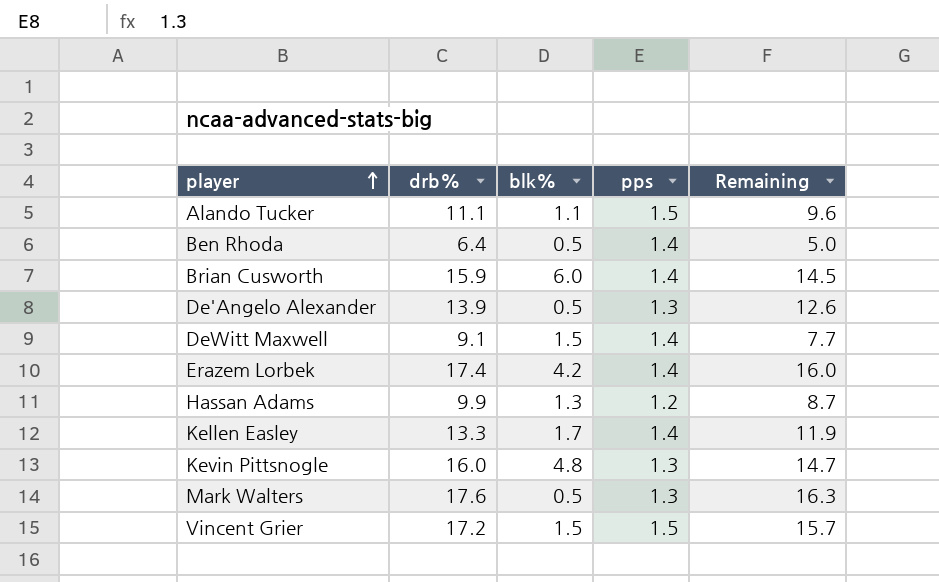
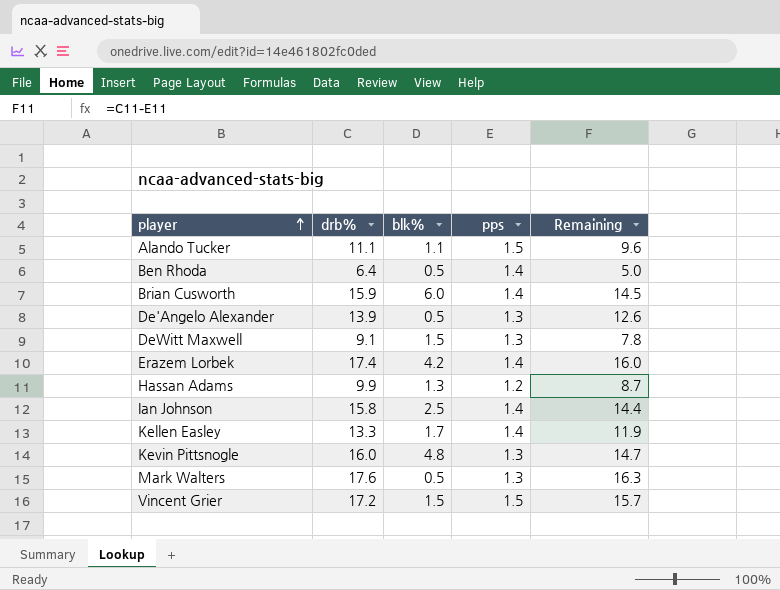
DeWitt Maxwell | pps: 1.4 -> 1.3
DeWitt Maxwell | Remaining: 7.7 -> 7.8
row Ian Johnson: none -> 15.8 | 2.5 | 1.4 | 14.4

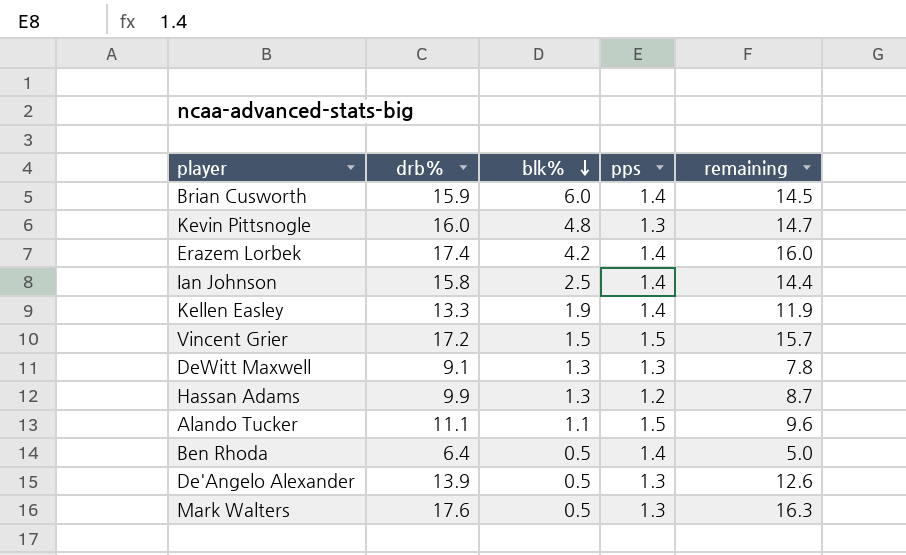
row order: player ascending -> blk% descending
column name: Remaining -> remaining
Kellen Easley | blk%: 1.7 -> 1.9
DeWitt Maxwell | blk%: 1.5 -> 1.3

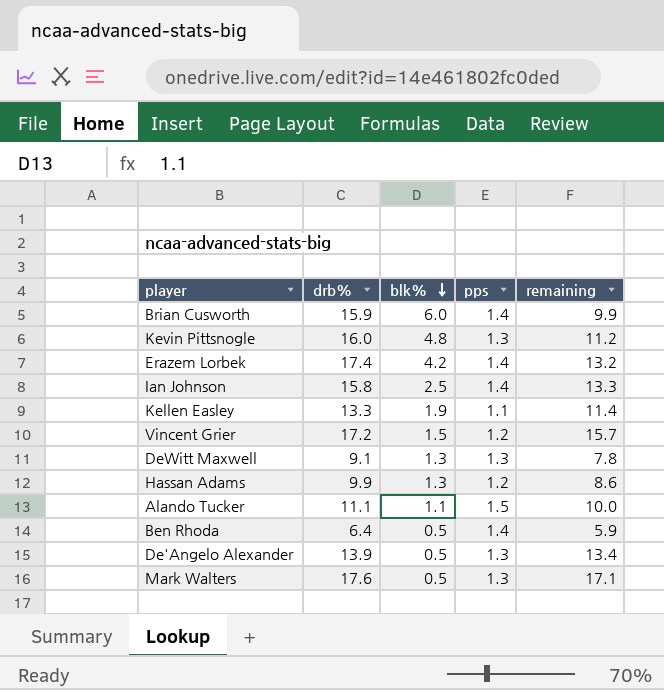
column remaining | formula: [drb%] - [pps] -> [drb%] - [blk%]
Kellen Easley | pps: 1.4 -> 1.1
Vincent Grier | pps: 1.5 -> 1.2

